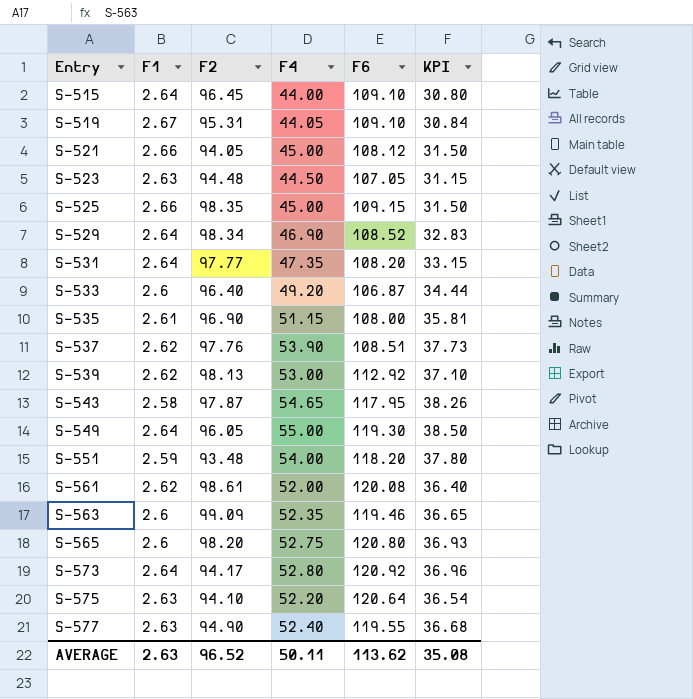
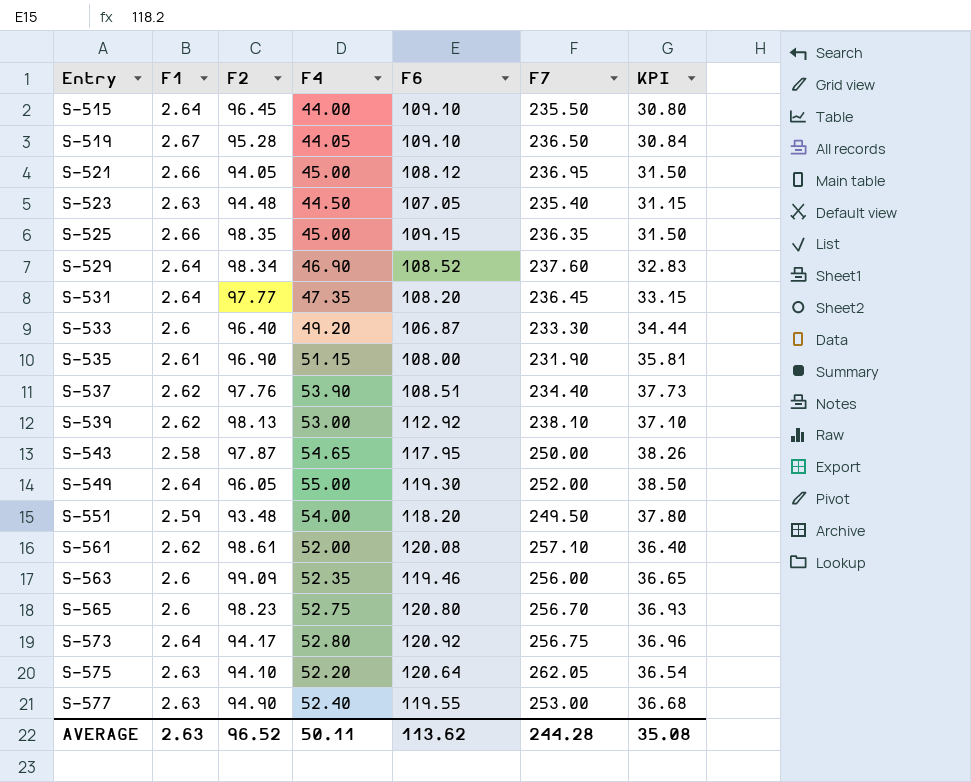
column F7 | position: none -> 6
S-519 | F2: 95.31 -> 95.28
S-565 | F2: 98.20 -> 98.23

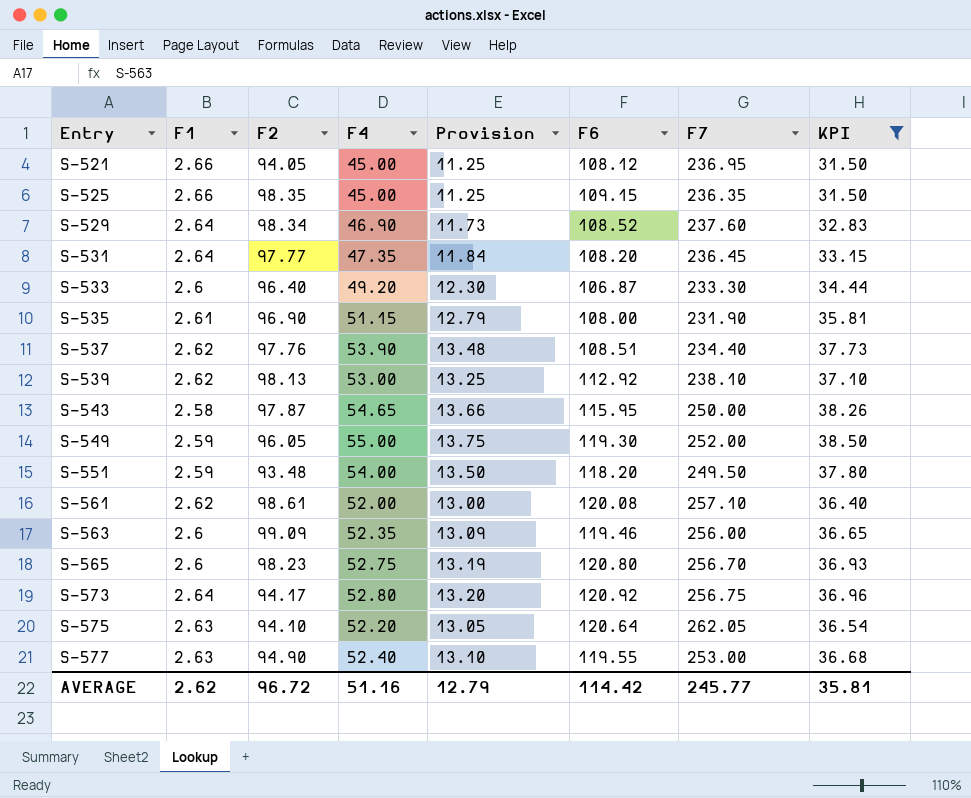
filter: none -> KPI >= 31.50
column Provision | formula: none -> [F4] * 0.25
S-543 | F6: 117.95 -> 115.95
S-549 | F1: 2.64 -> 2.59
AVERAGE | F1: 2.63 -> 2.62
AVERAGE | F2: 96.52 -> 96.72
AVERAGE | F4: 50.11 -> 51.16
AVERAGE | F6: 113.62 -> 114.42
AVERAGE | F7: 244.28 -> 245.77
AVERAGE | KPI: 35.08 -> 35.81

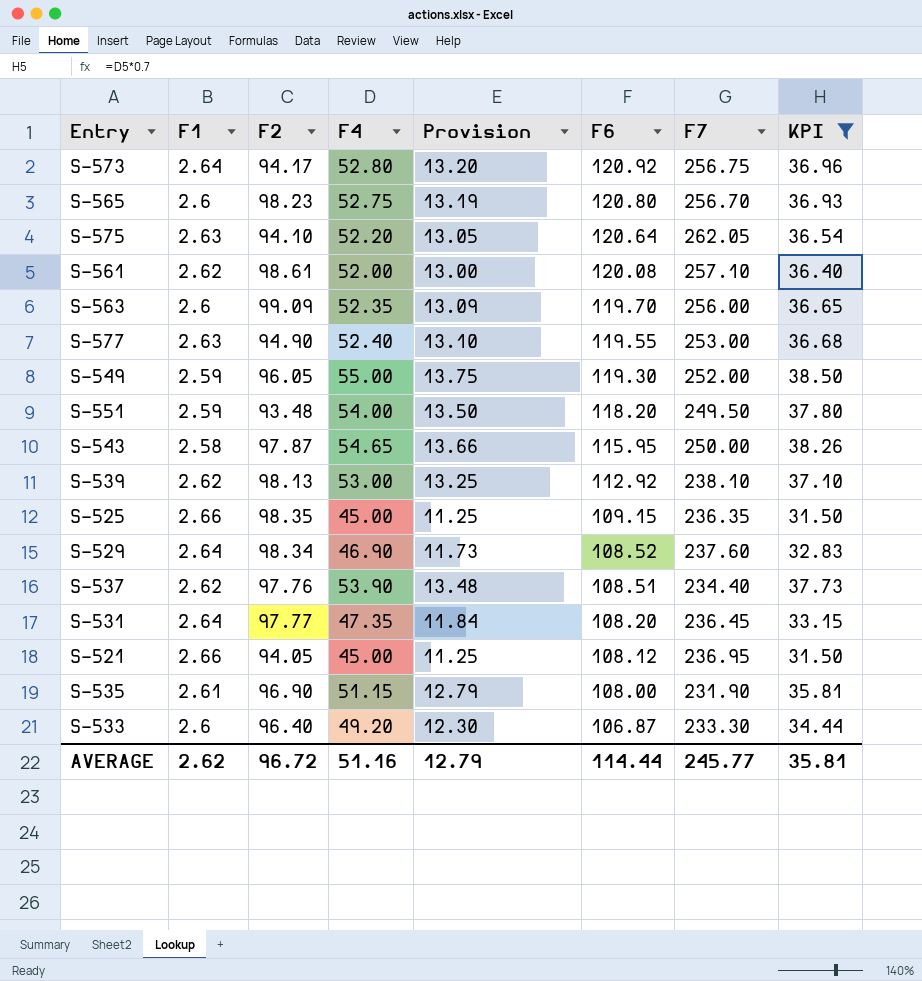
row order: Entry ascending -> F6 descending
S-563 | F6: 119.46 -> 119.70
AVERAGE | F6: 114.42 -> 114.44

